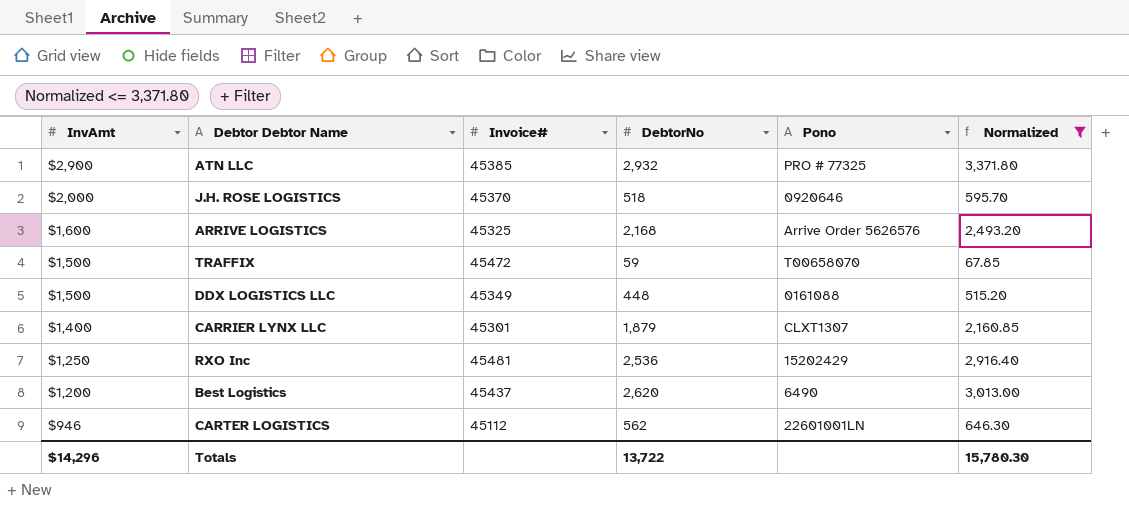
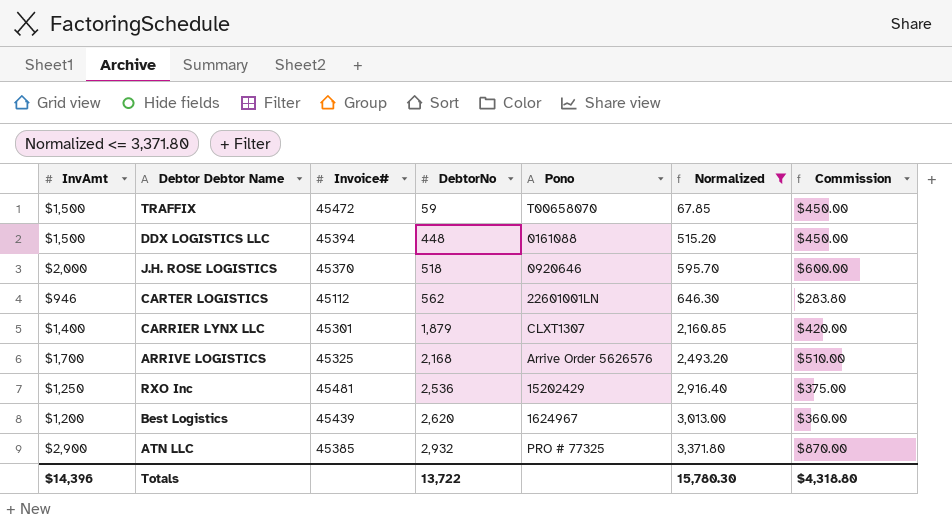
row order: InvAmt descending -> DebtorNo ascending
column Commission | formula: none -> [InvAmt] * 0.3
DDX LOGISTICS LLC | Invoice#: 45349 -> 45394
ARRIVE LOGISTICS | InvAmt: $1,600 -> $1,700
Best Logistics | Invoice#: 45437 -> 45439
Best Logistics | Pono: 6490 -> 1624967
Totals | InvAmt: $14,296 -> $14,396

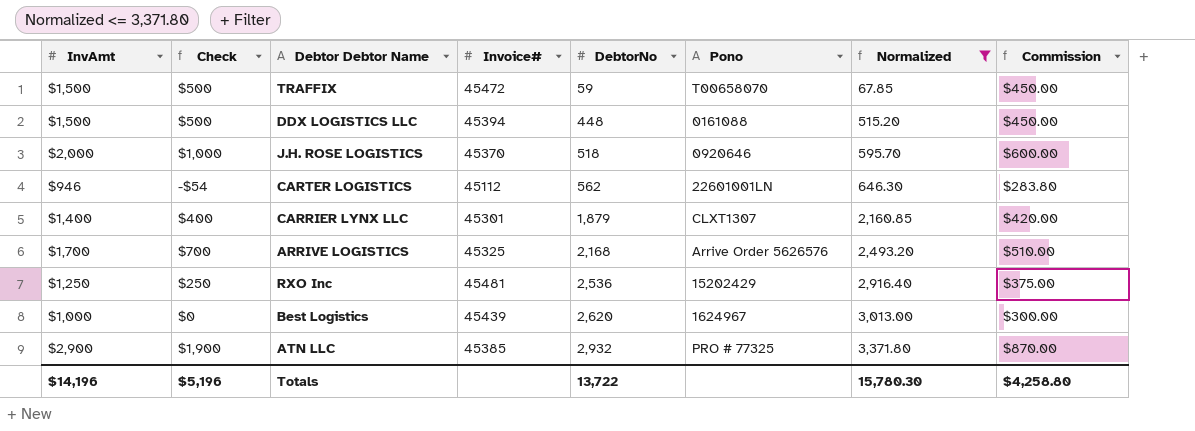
column Check | formula: none -> [InvAmt] - 1000
Best Logistics | InvAmt: $1,200 -> $1,000
Best Logistics | Commission: $360.00 -> $300.00
Totals | InvAmt: $14,396 -> $14,196
Totals | Commission: $4,318.80 -> $4,258.80

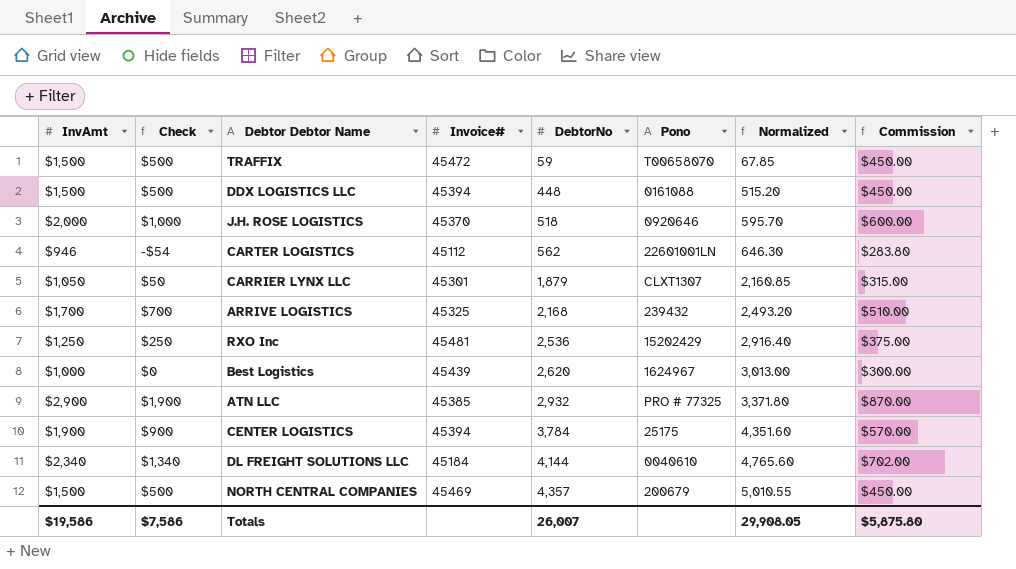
filter: Normalized <= 3,371.80 -> none
CARRIER LYNX LLC | InvAmt: $1,400 -> $1,050
CARRIER LYNX LLC | Check: $400 -> $50
CARRIER LYNX LLC | Commission: $420.00 -> $315.00
ARRIVE LOGISTICS | Pono: Arrive Order 5626576 -> 239432
Totals | InvAmt: $14,196 -> $19,586
Totals | Check: $5,196 -> $7,586
Totals | DebtorNo: 13,722 -> 26,007
Totals | Normalized: 15,780.30 -> 29,908.05
Totals | Commission: $4,258.80 -> $5,875.80

